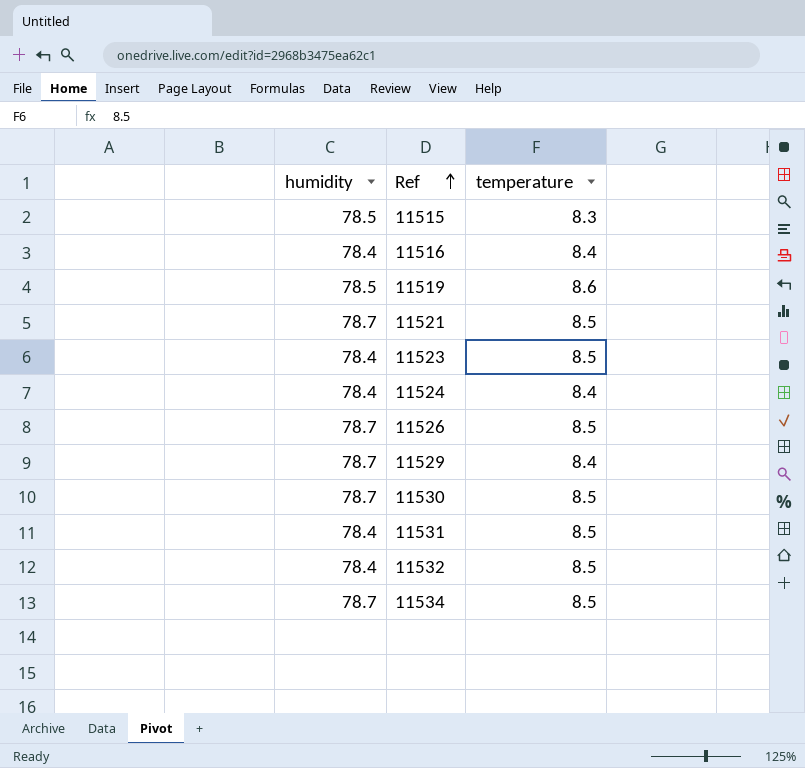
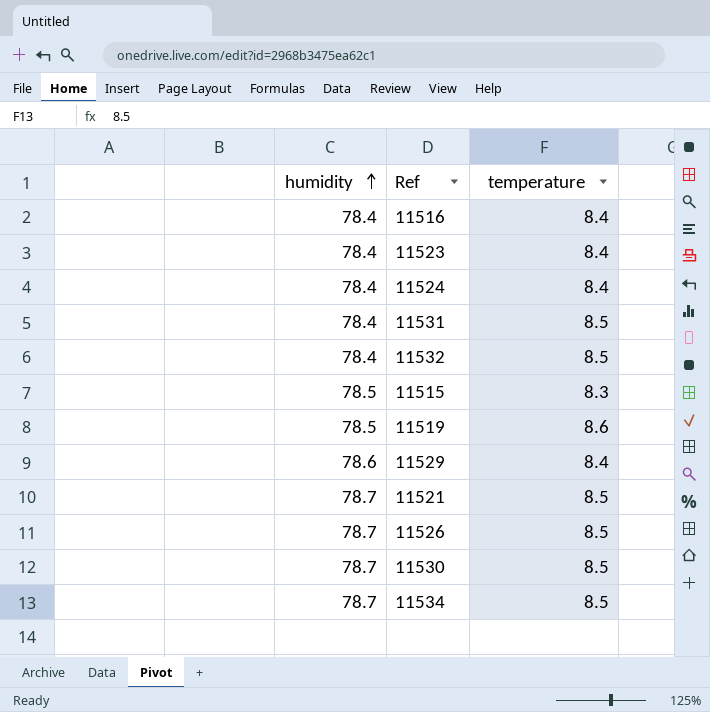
row order: Ref ascending -> humidity ascending
11523 | temperature: 8.5 -> 8.4
11529 | humidity: 78.7 -> 78.6

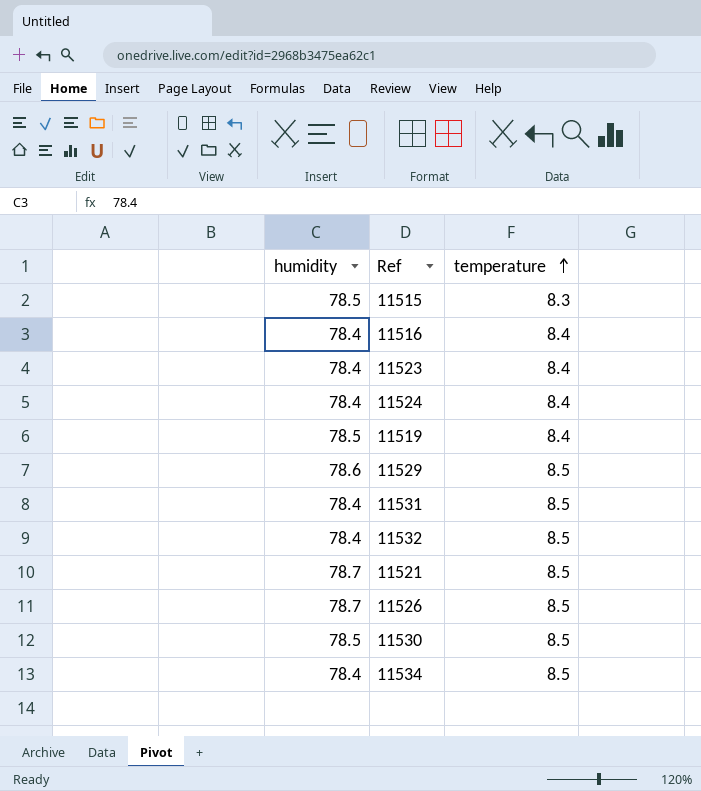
row order: humidity ascending -> temperature ascending
11519 | temperature: 8.6 -> 8.4
11529 | temperature: 8.4 -> 8.5
11530 | humidity: 78.7 -> 78.5
11534 | humidity: 78.7 -> 78.4

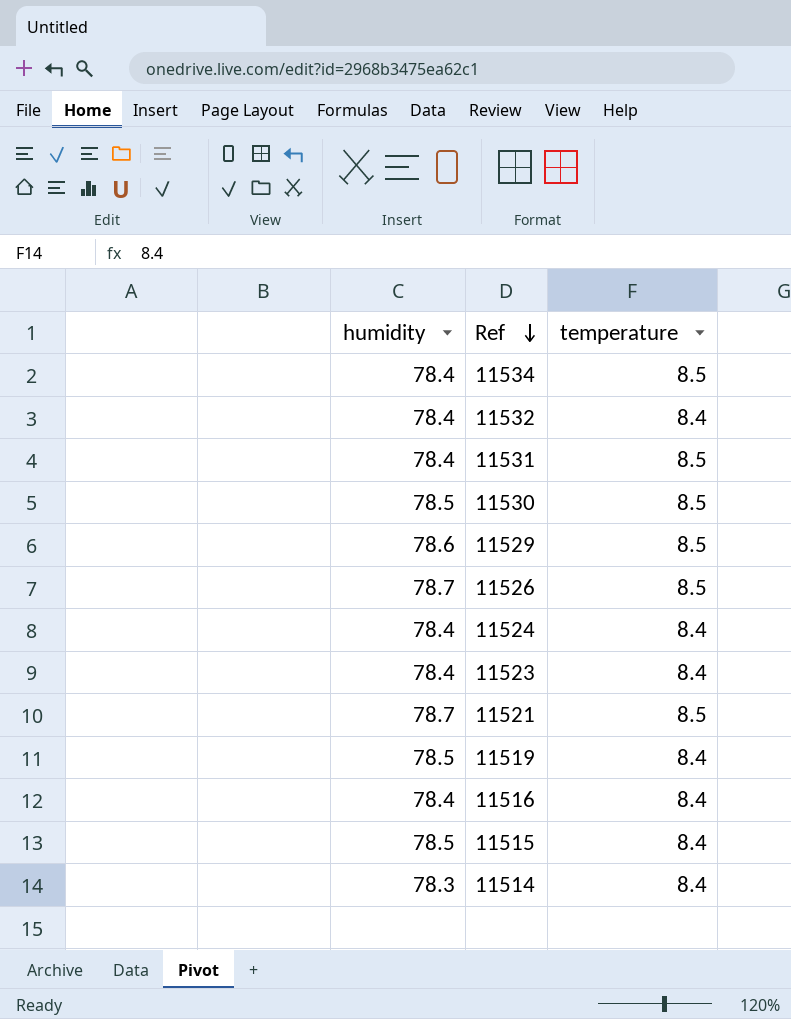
row order: temperature ascending -> Ref descending
11532 | temperature: 8.5 -> 8.4
11515 | temperature: 8.3 -> 8.4
row 11514: none -> 78.3 | 8.4

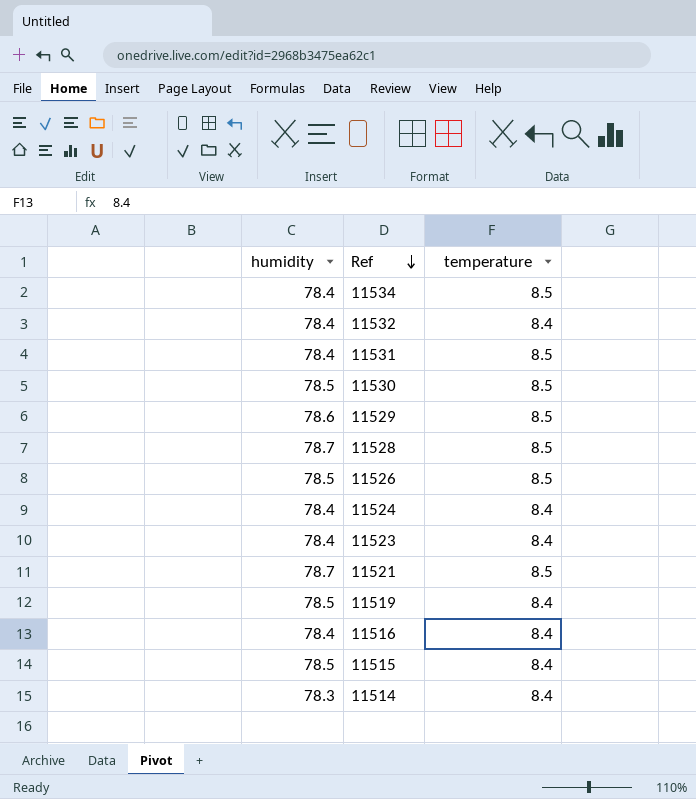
row 11528: none -> 78.7 | 8.5
11526 | humidity: 78.7 -> 78.5

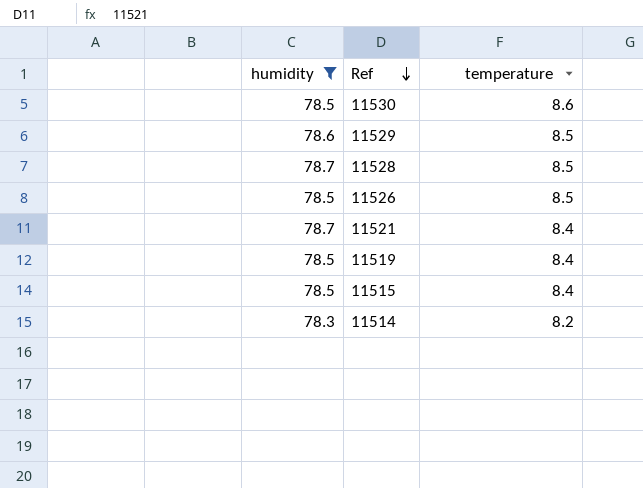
filter: none -> humidity != 78.4
11530 | temperature: 8.5 -> 8.6
11521 | temperature: 8.5 -> 8.4
11514 | temperature: 8.4 -> 8.2

